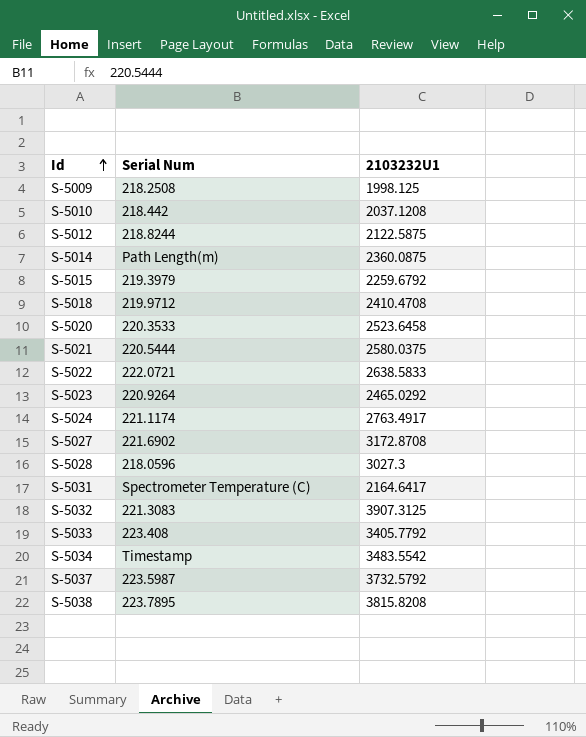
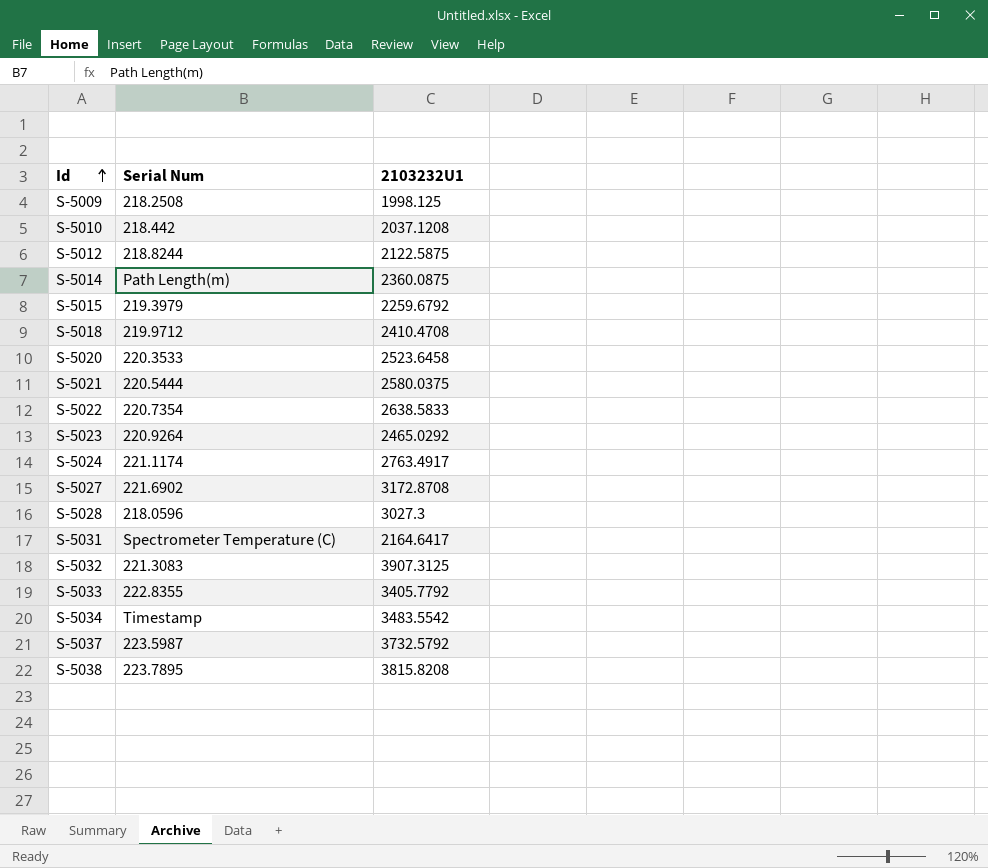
S-5022 | Serial Num: 222.0721 -> 220.7354
S-5033 | Serial Num: 223.408 -> 222.8355

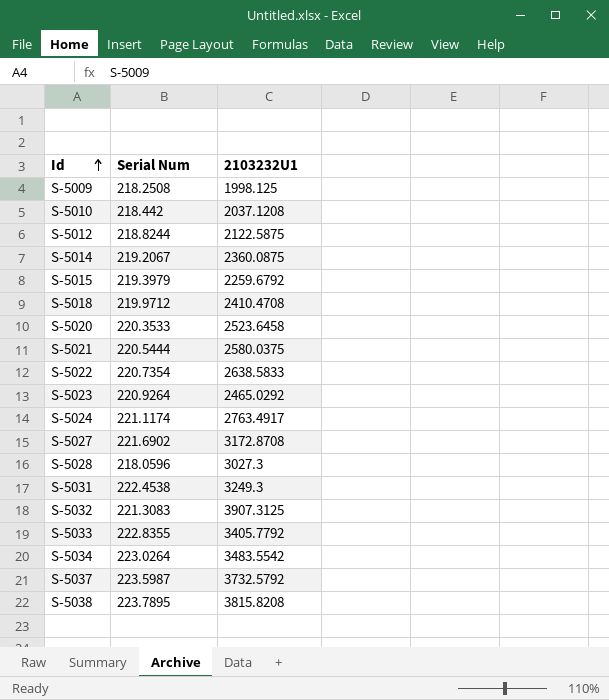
S-5014 | Serial Num: Path Length(m) -> 219.2067
S-5031 | Serial Num: Spectrometer Temperature (C) -> 222.4538
S-5031 | 2103232U1: 2164.6417 -> 3249.3
S-5034 | Serial Num: Timestamp -> 223.0264

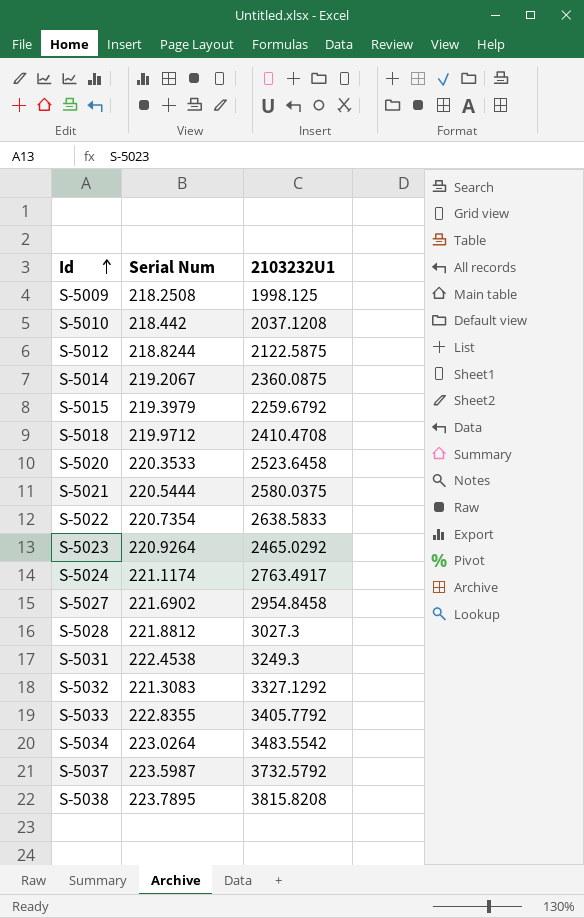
S-5027 | 2103232U1: 3172.8708 -> 2954.8458
S-5028 | Serial Num: 218.0596 -> 221.8812
S-5032 | 2103232U1: 3907.3125 -> 3327.1292

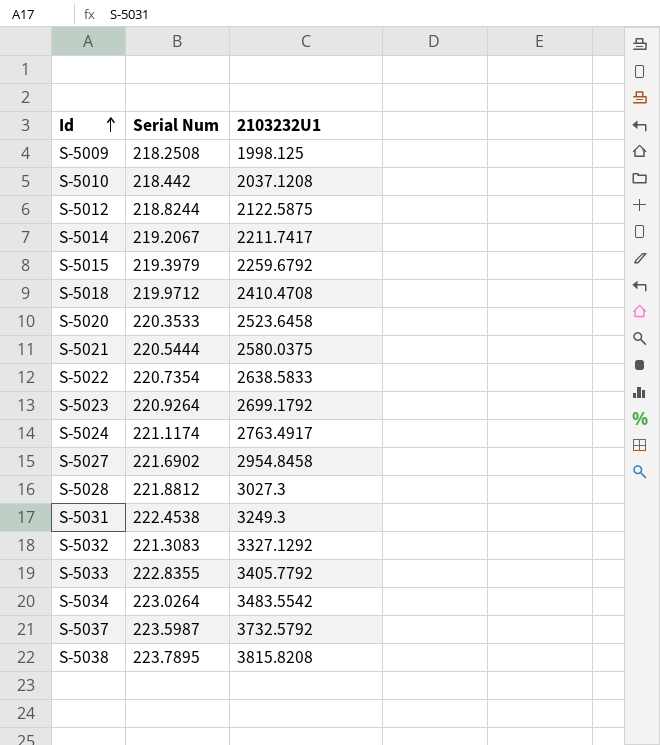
S-5014 | 2103232U1: 2360.0875 -> 2211.7417
S-5023 | 2103232U1: 2465.0292 -> 2699.1792

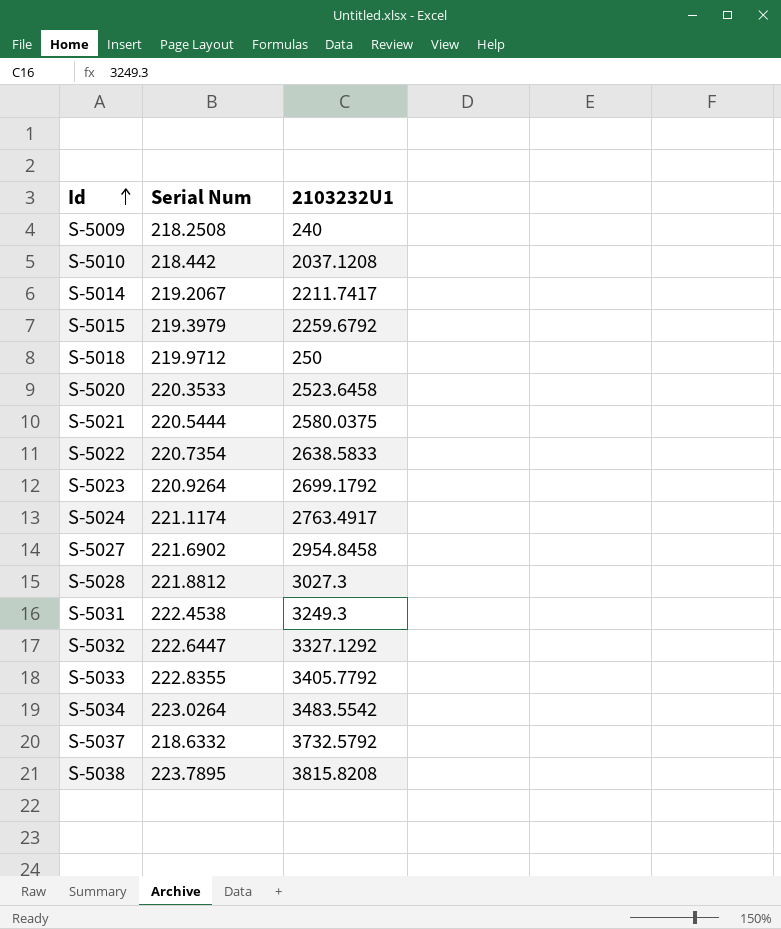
row S-5012: 218.8244 | 2122.5875 -> none
S-5009 | 2103232U1: 1998.125 -> 240
S-5018 | 2103232U1: 2410.4708 -> 250
S-5032 | Serial Num: 221.3083 -> 222.6447
S-5037 | Serial Num: 223.5987 -> 218.6332

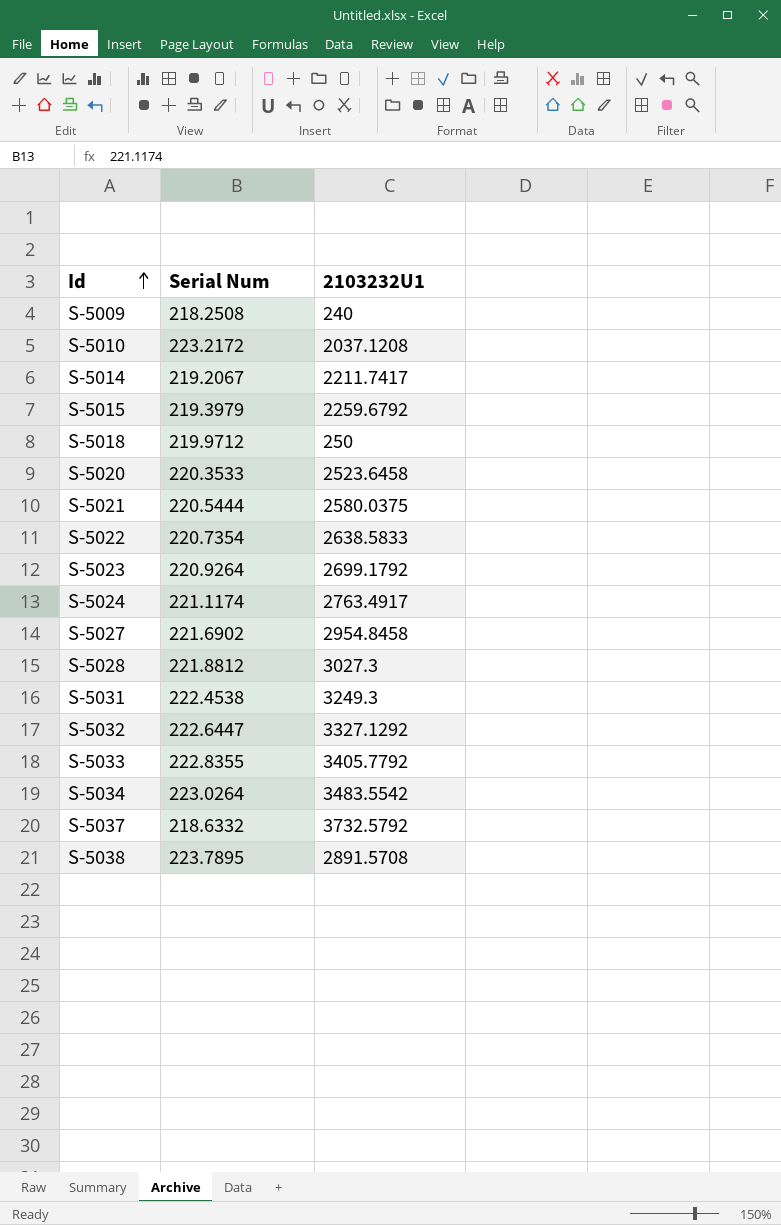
S-5010 | Serial Num: 218.442 -> 223.2172
S-5038 | 2103232U1: 3815.8208 -> 2891.5708

